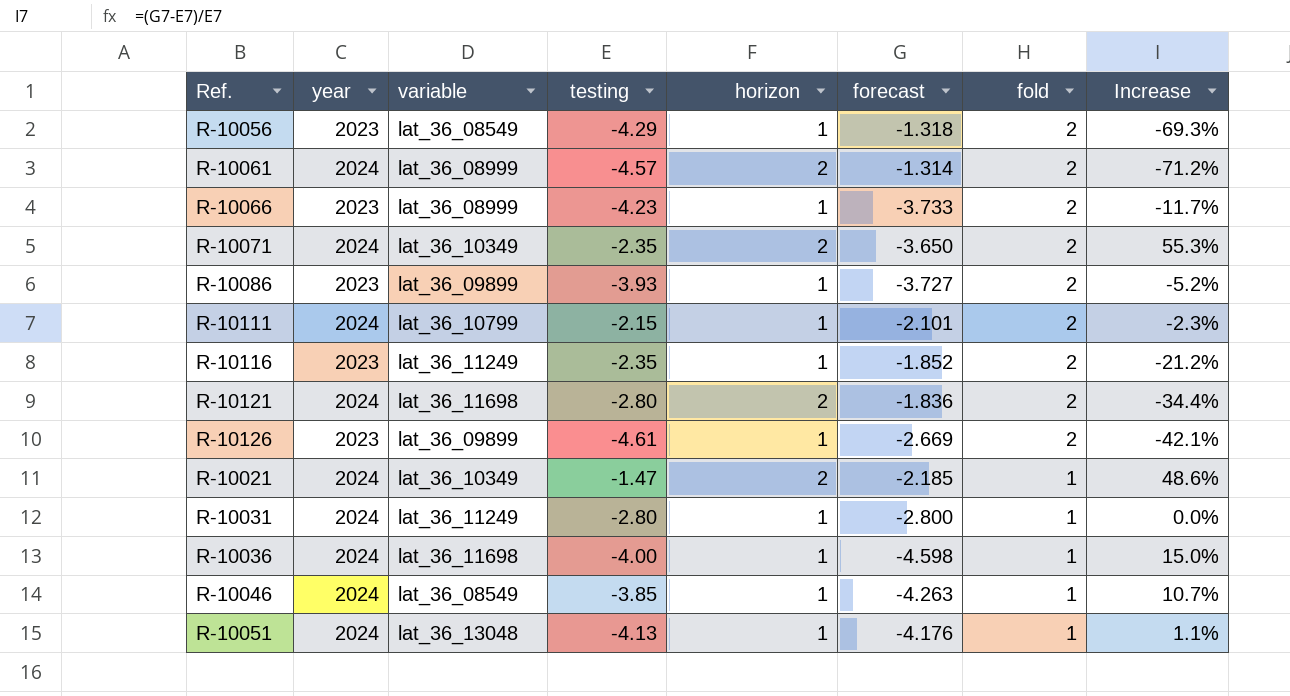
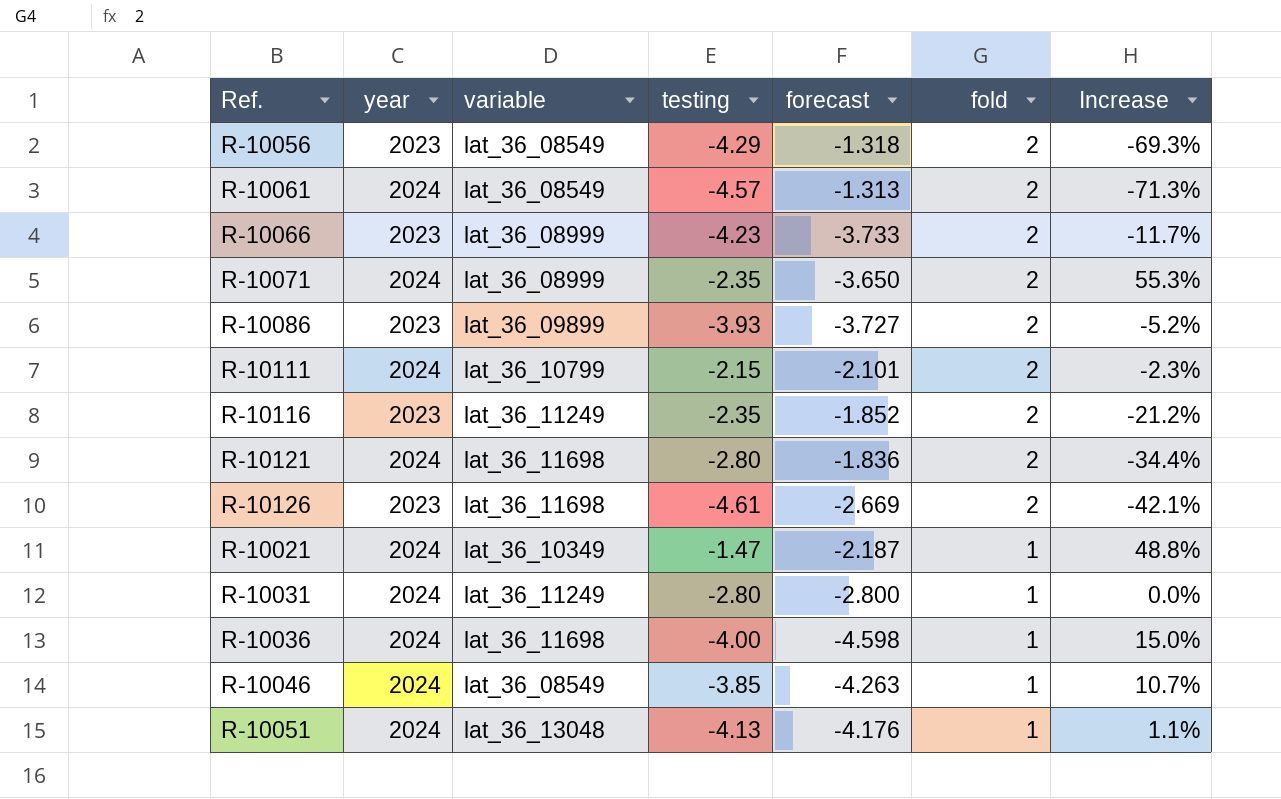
column horizon | position: 5 -> none
R-10061 | variable: lat_36_08999 -> lat_36_08549
R-10061 | forecast: -1.314 -> -1.313
R-10061 | Increase: -71.2% -> -71.3%
R-10071 | variable: lat_36_10349 -> lat_36_08999
R-10126 | variable: lat_36_09899 -> lat_36_11698
R-10021 | forecast: -2.185 -> -2.187
R-10021 | Increase: 48.6% -> 48.8%

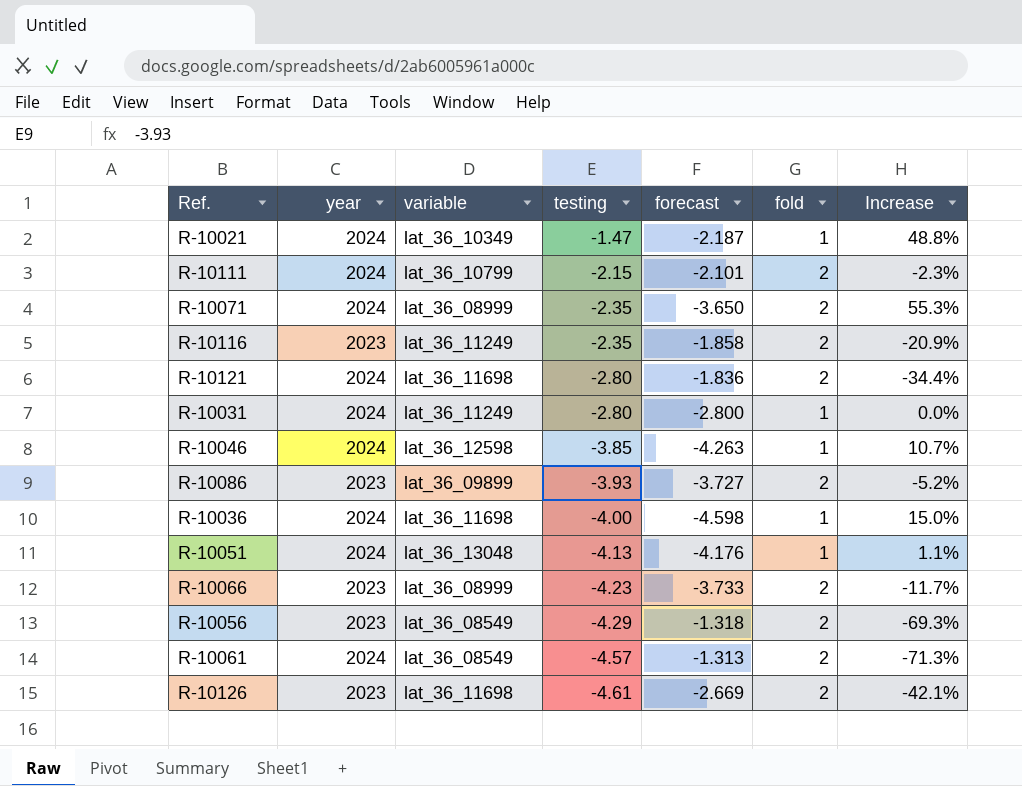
row order: fold descending -> testing descending
R-10116 | forecast: -1.852 -> -1.858
R-10116 | Increase: -21.2% -> -20.9%
R-10046 | variable: lat_36_08549 -> lat_36_12598

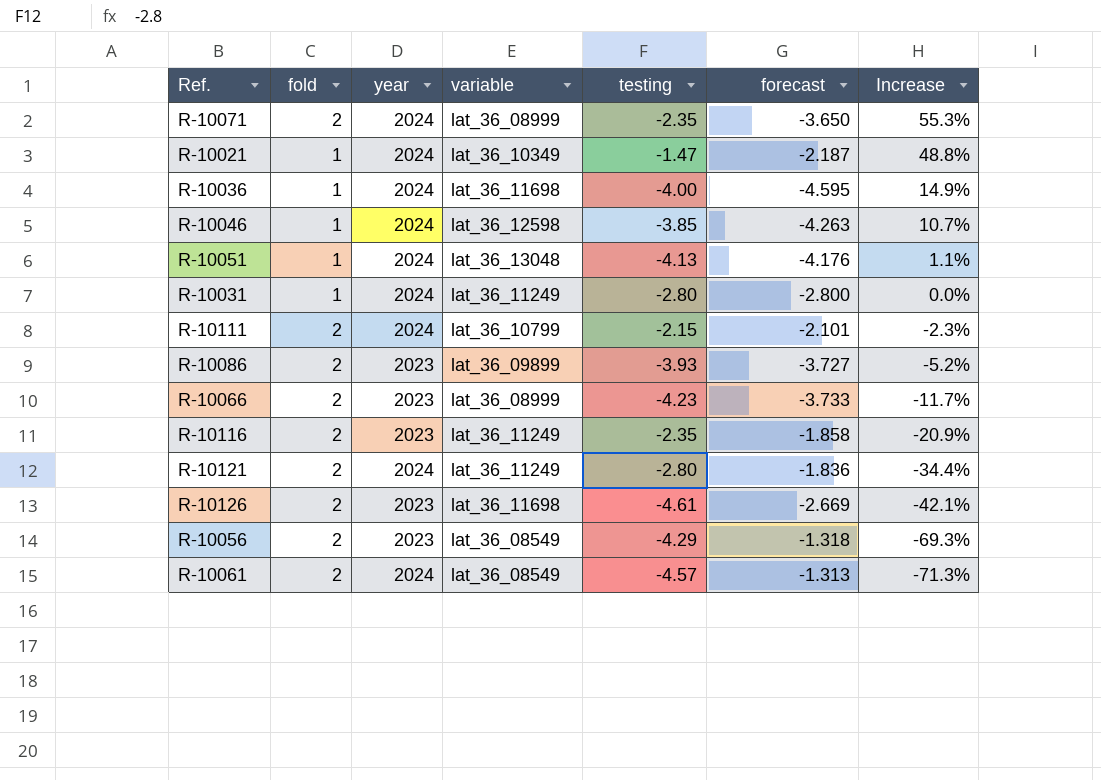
row order: testing descending -> Increase descending
column fold | position: 6 -> 2
R-10036 | forecast: -4.598 -> -4.595
R-10036 | Increase: 15.0% -> 14.9%
R-10121 | variable: lat_36_11698 -> lat_36_11249

